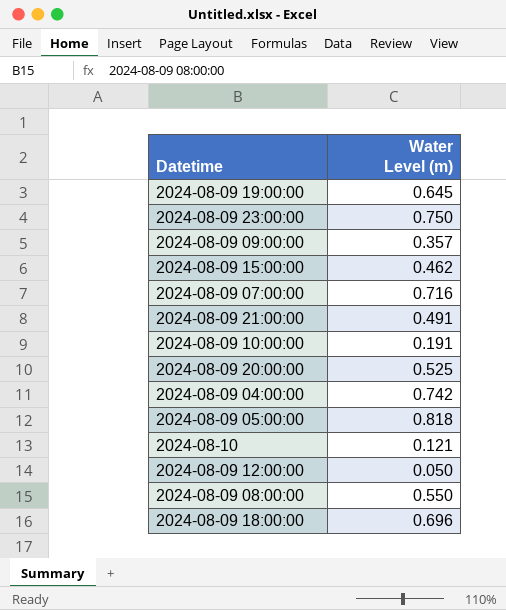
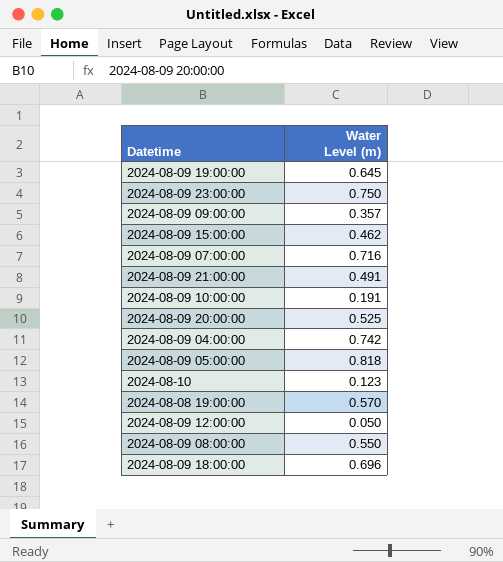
2024-08-10 | Water Level (m): 0.121 -> 0.123
row 2024-08-08 19:00:00: none -> 0.570

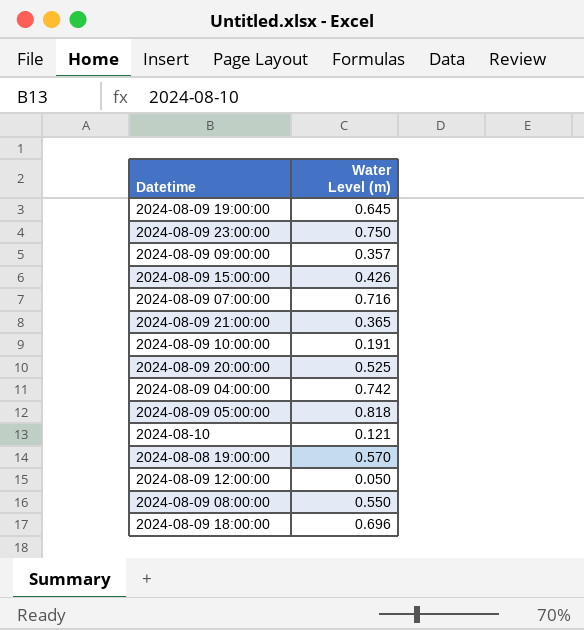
2024-08-09 15:00:00 | Water Level (m): 0.462 -> 0.426
2024-08-09 21:00:00 | Water Level (m): 0.491 -> 0.365
2024-08-10 | Water Level (m): 0.123 -> 0.121

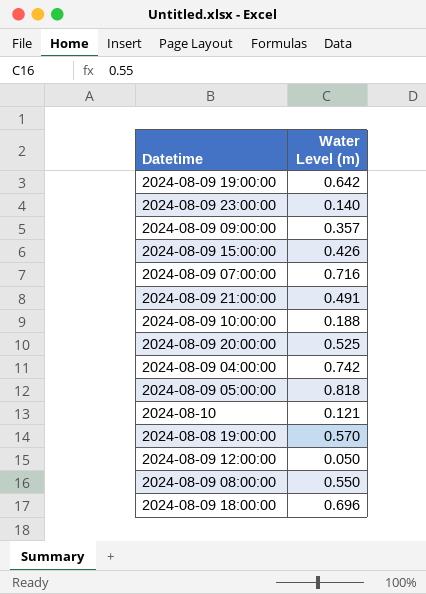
2024-08-09 19:00:00 | Water Level (m): 0.645 -> 0.642
2024-08-09 23:00:00 | Water Level (m): 0.750 -> 0.140
2024-08-09 21:00:00 | Water Level (m): 0.365 -> 0.491
2024-08-09 10:00:00 | Water Level (m): 0.191 -> 0.188

